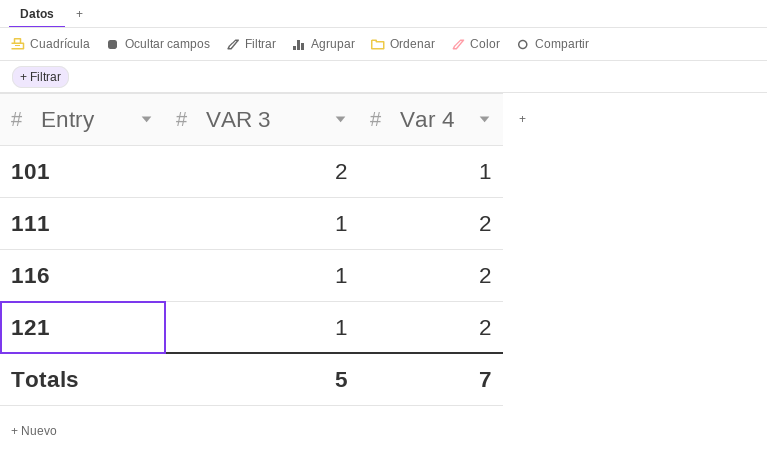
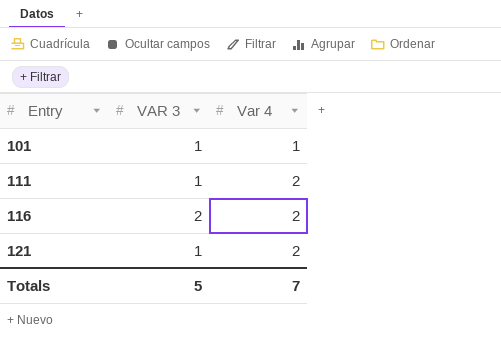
101 | VAR 3: 2 -> 1
116 | VAR 3: 1 -> 2

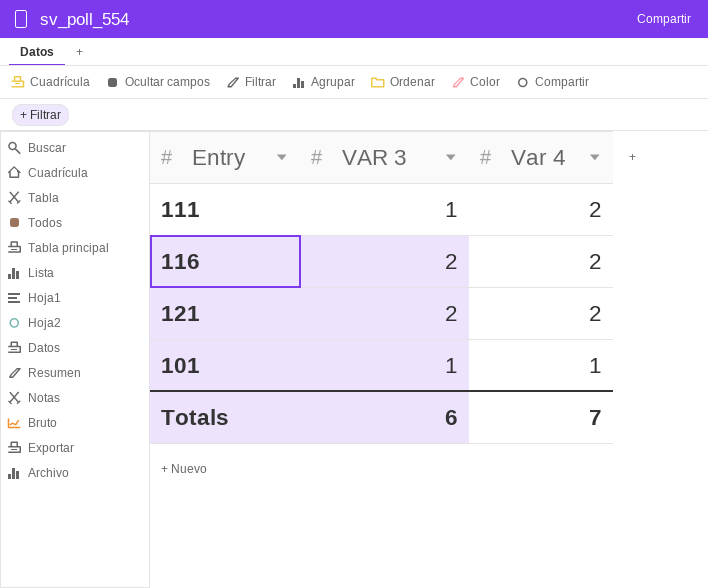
row order: Entry ascending -> Var 4 descending
121 | VAR 3: 1 -> 2
Totals | VAR 3: 5 -> 6

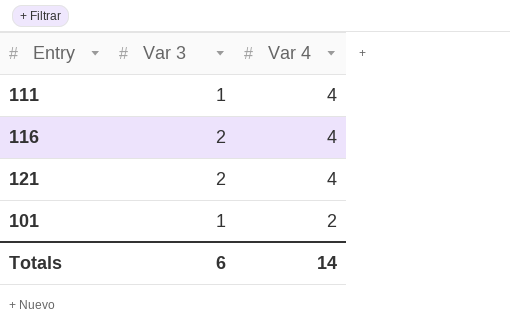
column name: VAR 3 -> Var 3
111 | Var 4: 2 -> 4
116 | Var 4: 2 -> 4
121 | Var 4: 2 -> 4
101 | Var 4: 1 -> 2
Totals | Var 4: 7 -> 14

